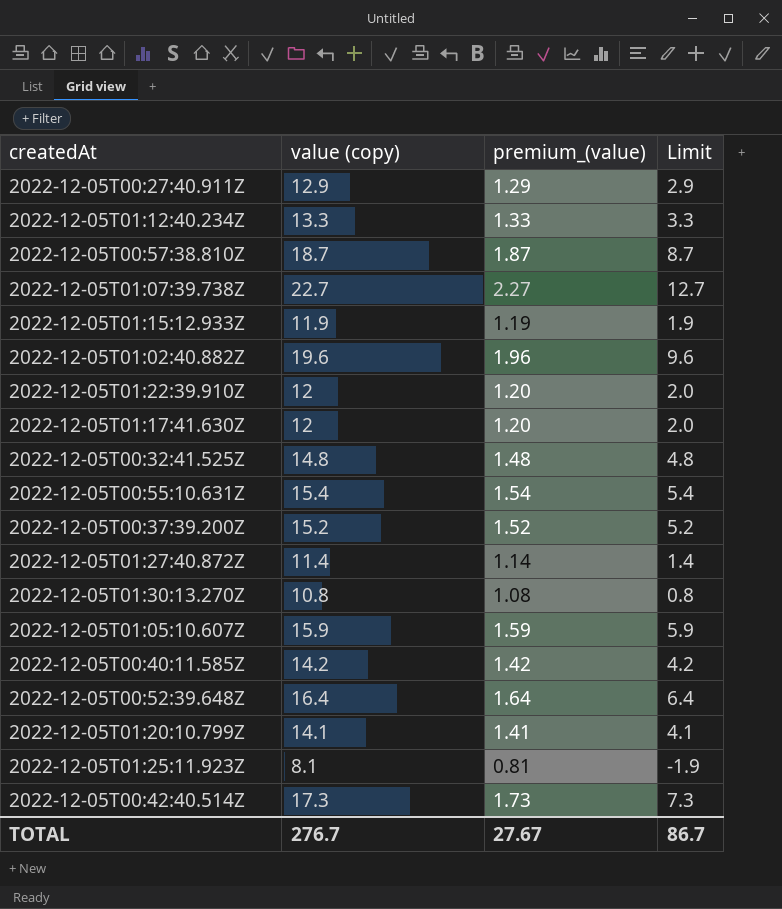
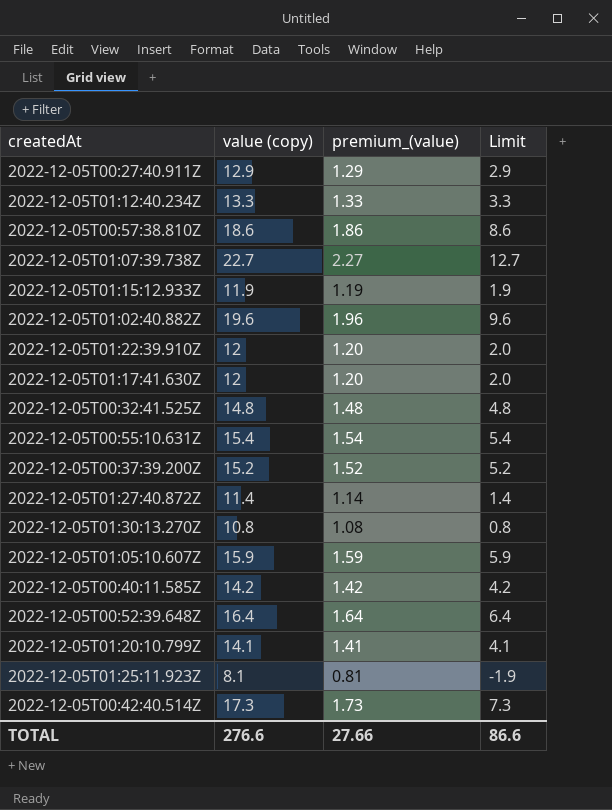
2022-12-05T00:57:38.810Z | value (copy): 18.7 -> 18.6
2022-12-05T00:57:38.810Z | premium_(value): 1.87 -> 1.86
2022-12-05T00:57:38.810Z | Limit: 8.7 -> 8.6
TOTAL | value (copy): 276.7 -> 276.6
TOTAL | premium_(value): 27.67 -> 27.66
TOTAL | Limit: 86.7 -> 86.6

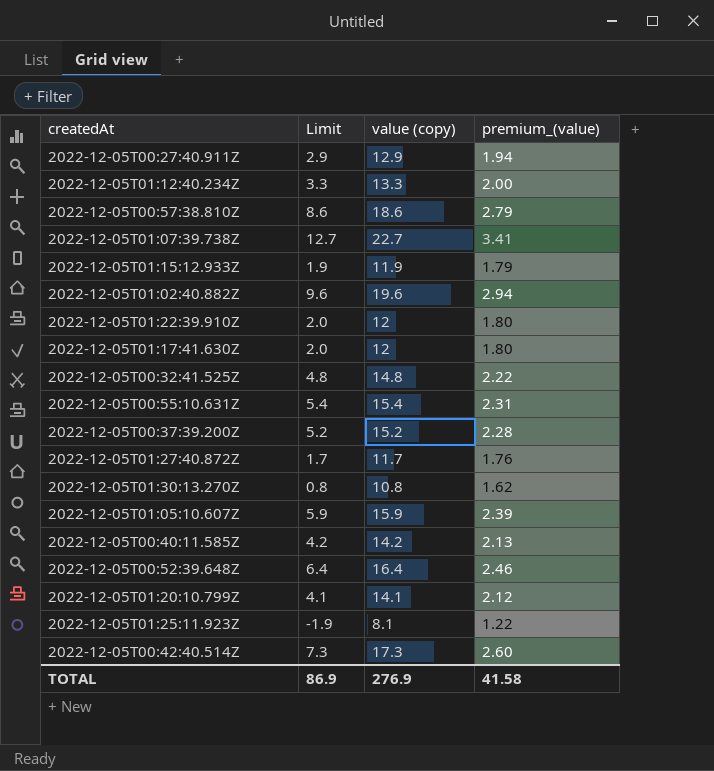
column Limit | position: 4 -> 2
column premium_(value) | formula: [value (copy)] * 0.1 -> [value (copy)] * 0.15
2022-12-05T01:27:40.872Z | Limit: 1.4 -> 1.7
2022-12-05T01:27:40.872Z | value (copy): 11.4 -> 11.7
TOTAL | Limit: 86.6 -> 86.9
TOTAL | value (copy): 276.6 -> 276.9
TOTAL | premium_(value): 27.66 -> 41.58

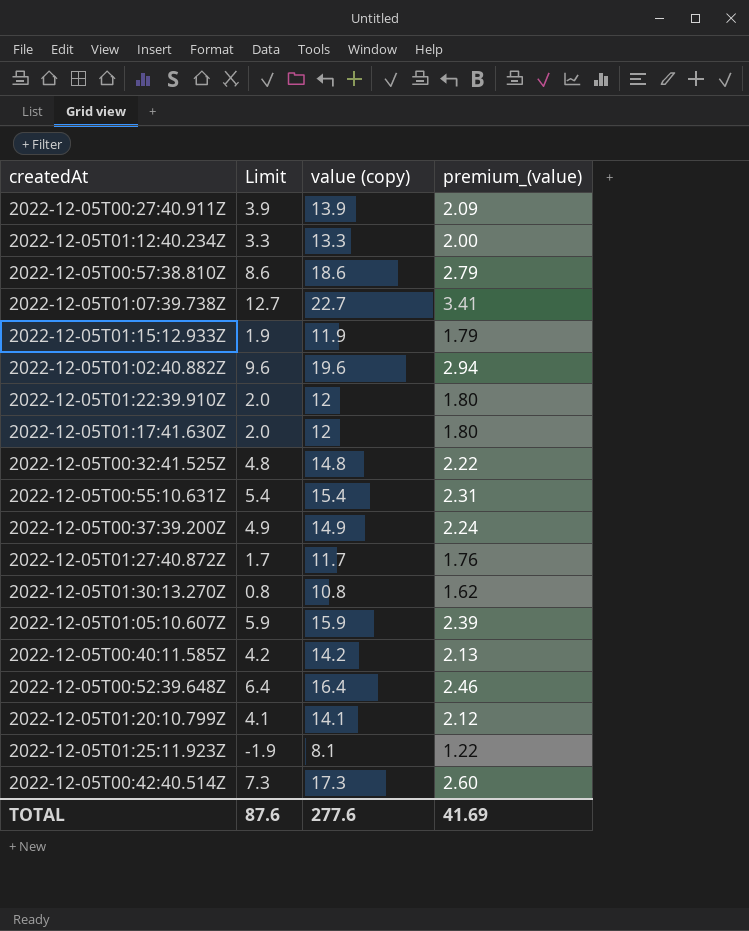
2022-12-05T00:27:40.911Z | Limit: 2.9 -> 3.9
2022-12-05T00:27:40.911Z | value (copy): 12.9 -> 13.9
2022-12-05T00:27:40.911Z | premium_(value): 1.94 -> 2.09
2022-12-05T00:37:39.200Z | Limit: 5.2 -> 4.9
2022-12-05T00:37:39.200Z | value (copy): 15.2 -> 14.9
2022-12-05T00:37:39.200Z | premium_(value): 2.28 -> 2.24
TOTAL | Limit: 86.9 -> 87.6
TOTAL | value (copy): 276.9 -> 277.6
TOTAL | premium_(value): 41.58 -> 41.69

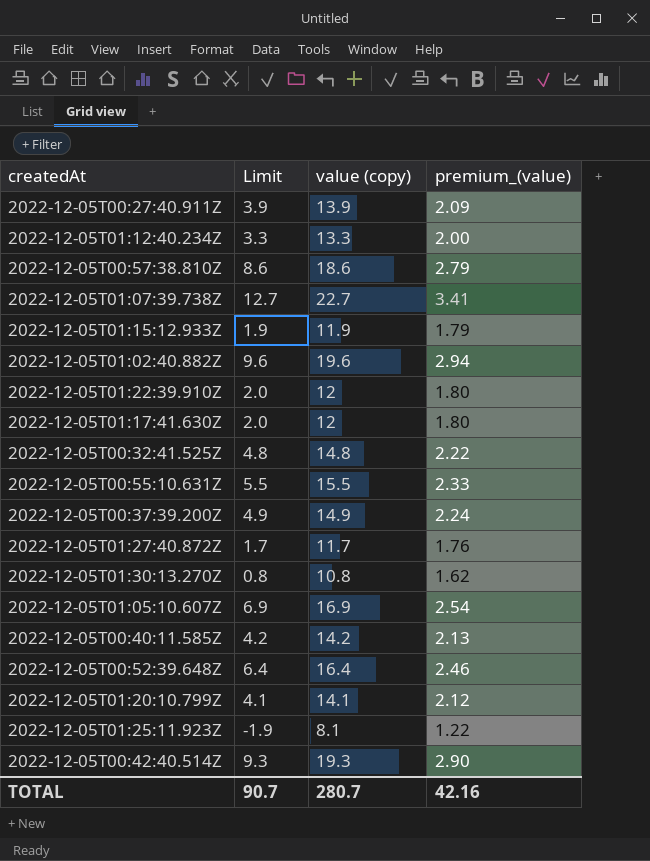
2022-12-05T00:55:10.631Z | Limit: 5.4 -> 5.5
2022-12-05T00:55:10.631Z | value (copy): 15.4 -> 15.5
2022-12-05T00:55:10.631Z | premium_(value): 2.31 -> 2.33
2022-12-05T01:05:10.607Z | Limit: 5.9 -> 6.9
2022-12-05T01:05:10.607Z | value (copy): 15.9 -> 16.9
2022-12-05T01:05:10.607Z | premium_(value): 2.39 -> 2.54
2022-12-05T00:42:40.514Z | Limit: 7.3 -> 9.3
2022-12-05T00:42:40.514Z | value (copy): 17.3 -> 19.3
2022-12-05T00:42:40.514Z | premium_(value): 2.60 -> 2.90
TOTAL | Limit: 87.6 -> 90.7
TOTAL | value (copy): 277.6 -> 280.7
TOTAL | premium_(value): 41.69 -> 42.16

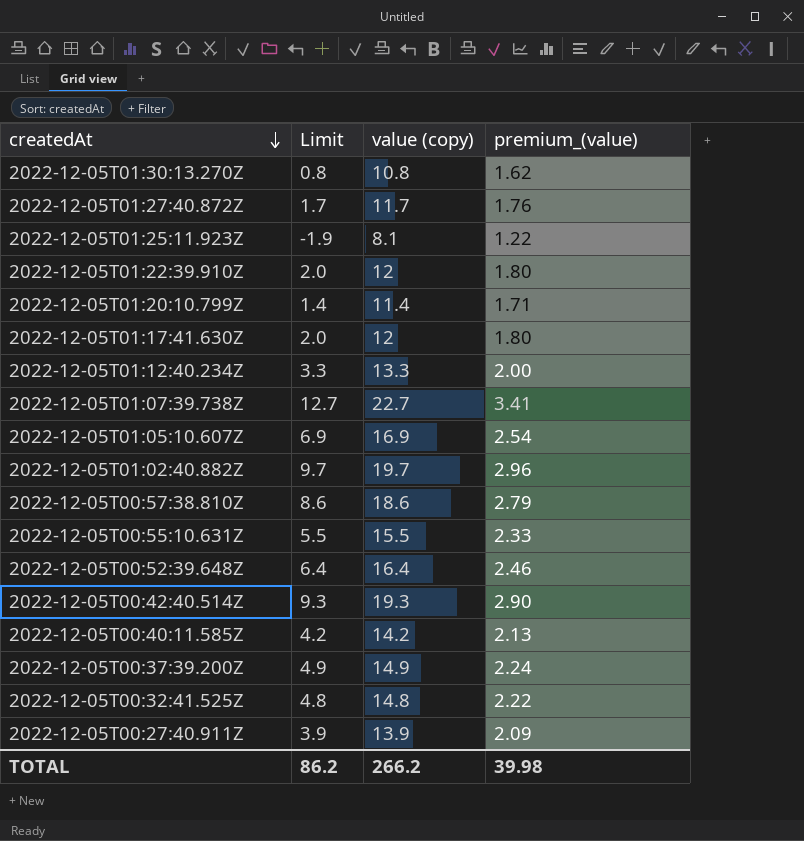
row order: none -> createdAt descending
row 2022-12-05T01:15:12.933Z: 1.9 | 11.9 | 1.79 -> none
2022-12-05T01:20:10.799Z | Limit: 4.1 -> 1.4
2022-12-05T01:20:10.799Z | value (copy): 14.1 -> 11.4
2022-12-05T01:20:10.799Z | premium_(value): 2.12 -> 1.71
2022-12-05T01:02:40.882Z | Limit: 9.6 -> 9.7
2022-12-05T01:02:40.882Z | value (copy): 19.6 -> 19.7
2022-12-05T01:02:40.882Z | premium_(value): 2.94 -> 2.96
TOTAL | Limit: 90.7 -> 86.2
TOTAL | value (copy): 280.7 -> 266.2
TOTAL | premium_(value): 42.16 -> 39.98

